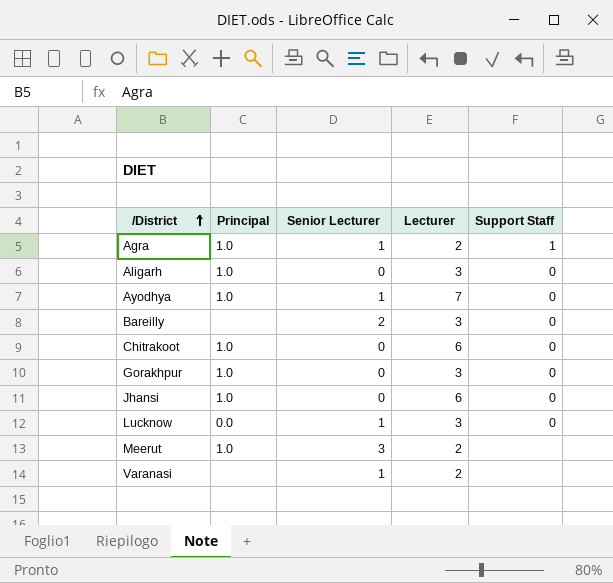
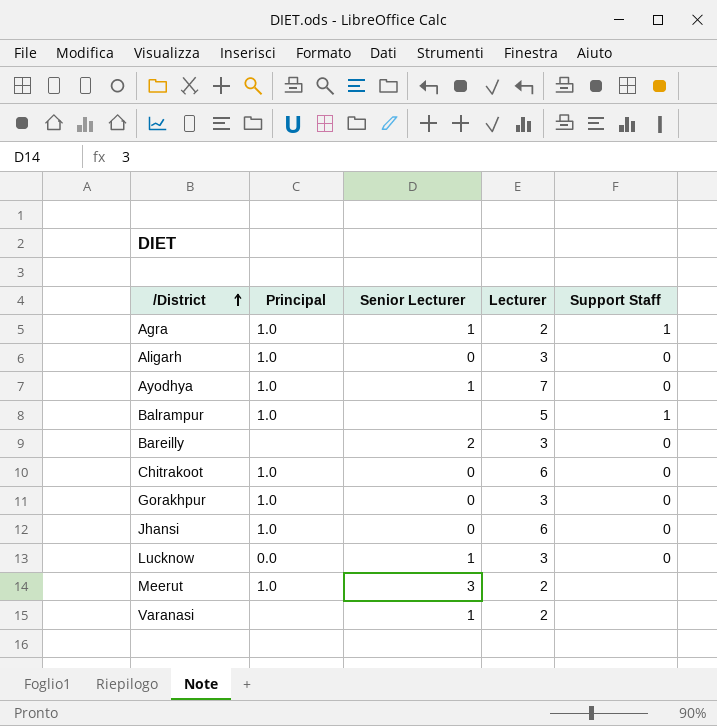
row Balrampur: none -> 1.0 | none | 5 | 1

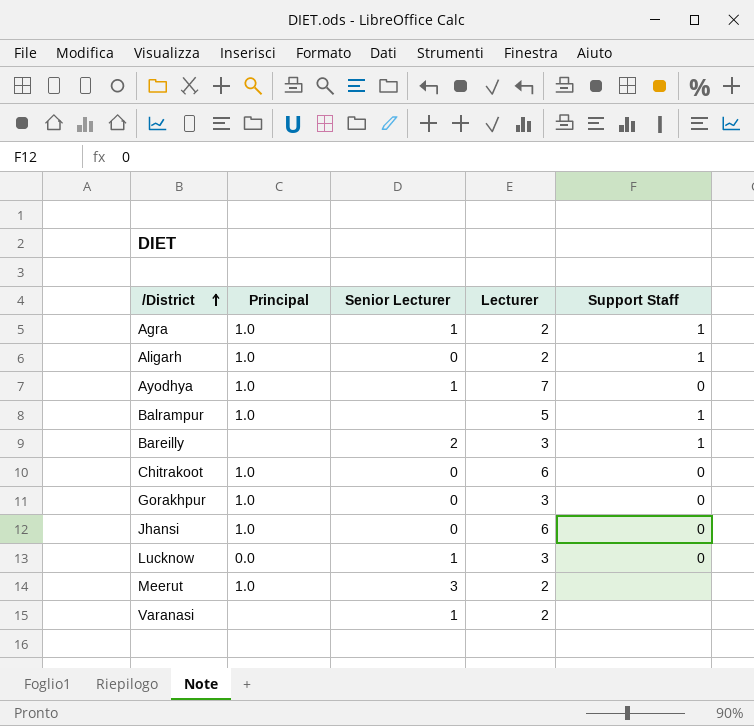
Aligarh | Lecturer: 3 -> 2
Aligarh | Support Staff: 0 -> 1
Bareilly | Support Staff: 0 -> 1

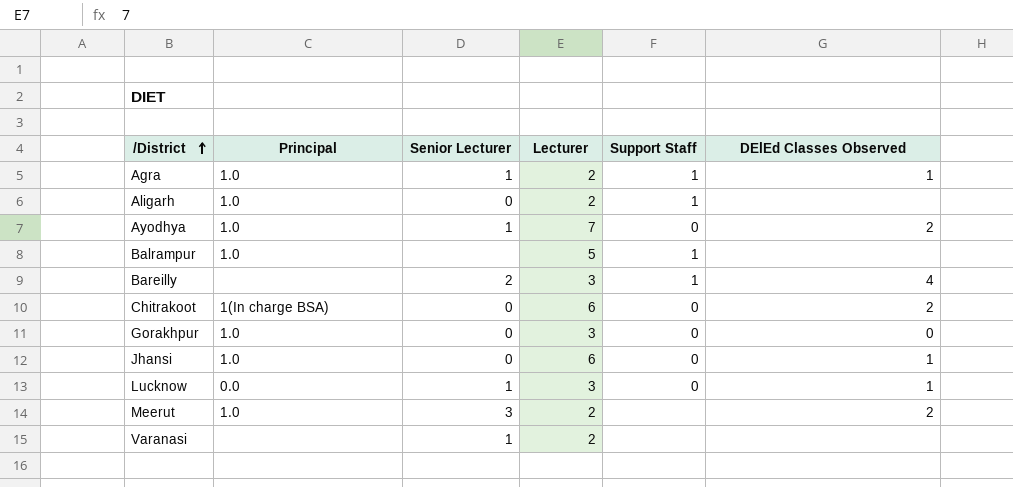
column DElEd Classes Observed | position: none -> 6
Chitrakoot | Principal: 1.0 -> 1(In charge BSA)

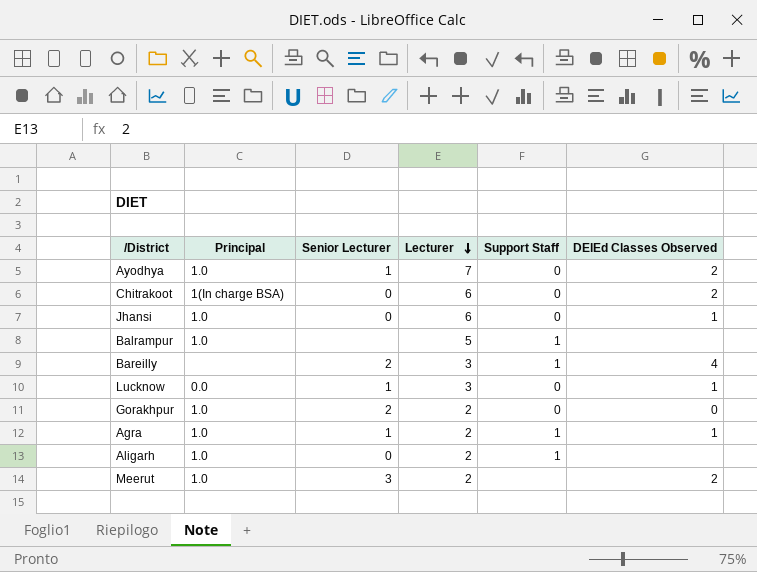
row order: /District ascending -> Lecturer descending
row Varanasi: none | 1 | 2 | none | none -> none
Gorakhpur | Senior Lecturer: 0 -> 2
Gorakhpur | Lecturer: 3 -> 2

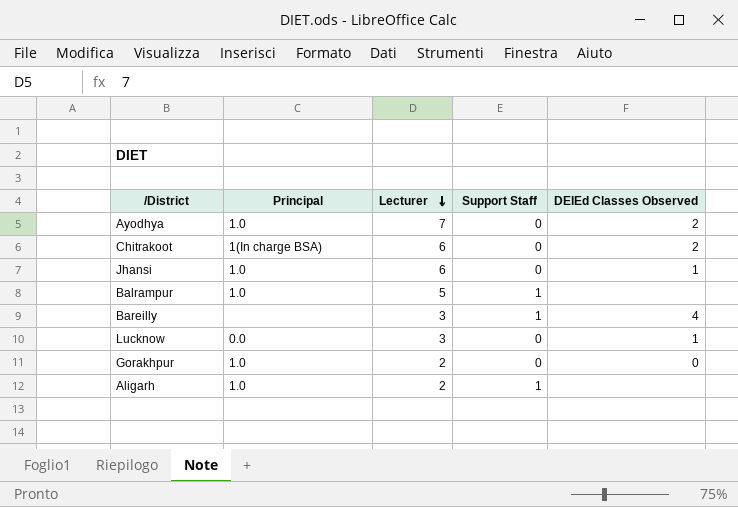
column Senior Lecturer | position: 3 -> none
row Agra: 1.0 | 1 | 2 | 1 | 1 -> none
row Meerut: 1.0 | 3 | 2 | none | 2 -> none

